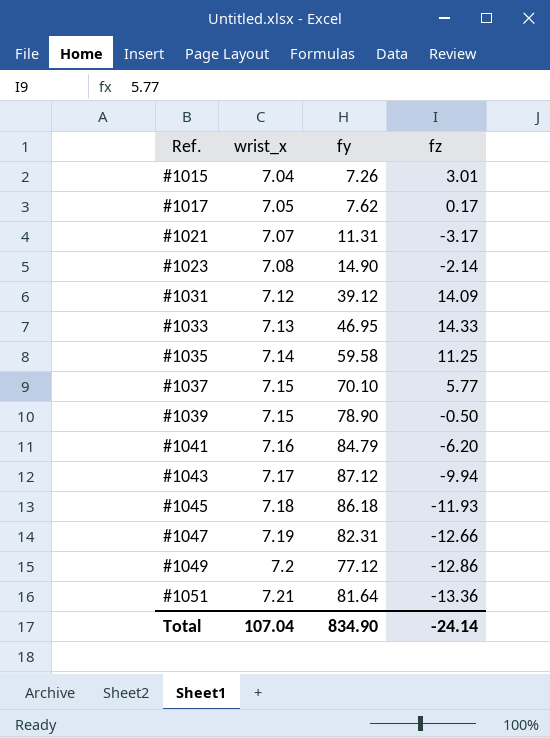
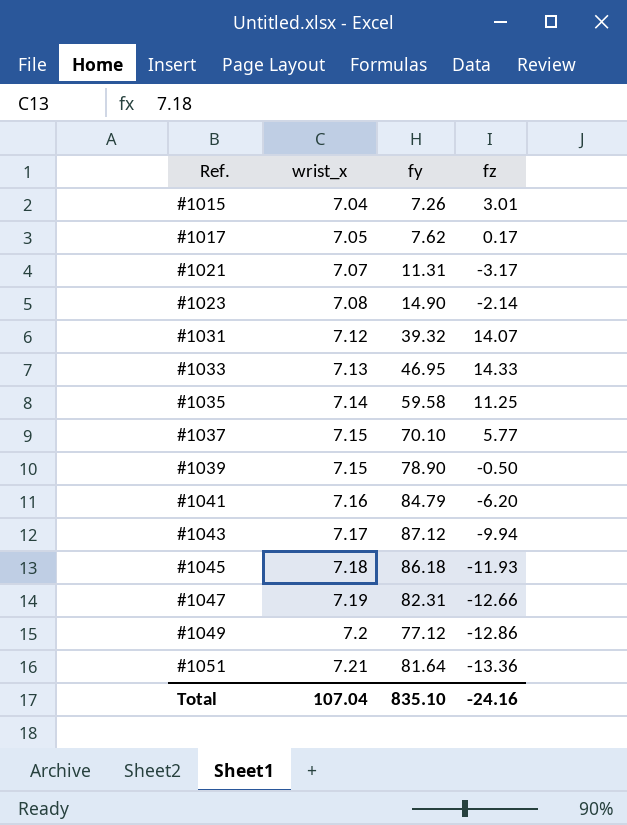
#1031 | fy: 39.12 -> 39.32
#1031 | fz: 14.09 -> 14.07
Total | fy: 834.90 -> 835.10
Total | fz: -24.14 -> -24.16

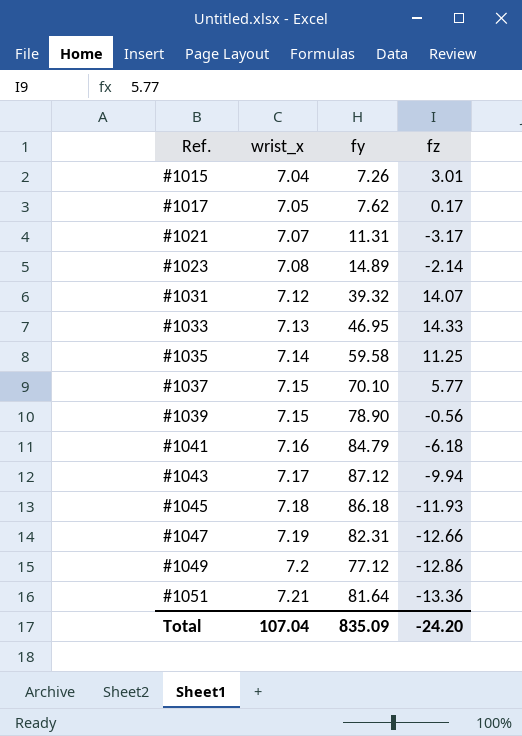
#1023 | fy: 14.90 -> 14.89
#1039 | fz: -0.50 -> -0.56
#1041 | fz: -6.20 -> -6.18
Total | fy: 835.10 -> 835.09
Total | fz: -24.16 -> -24.20

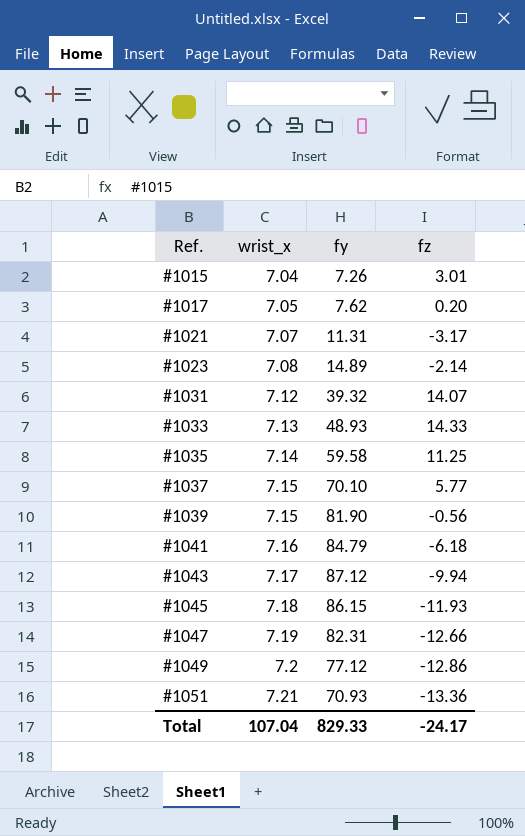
#1017 | fz: 0.17 -> 0.20
#1033 | fy: 46.95 -> 48.93
#1039 | fy: 78.90 -> 81.90
#1045 | fy: 86.18 -> 86.15
#1051 | fy: 81.64 -> 70.93
Total | fy: 835.09 -> 829.33
Total | fz: -24.20 -> -24.17

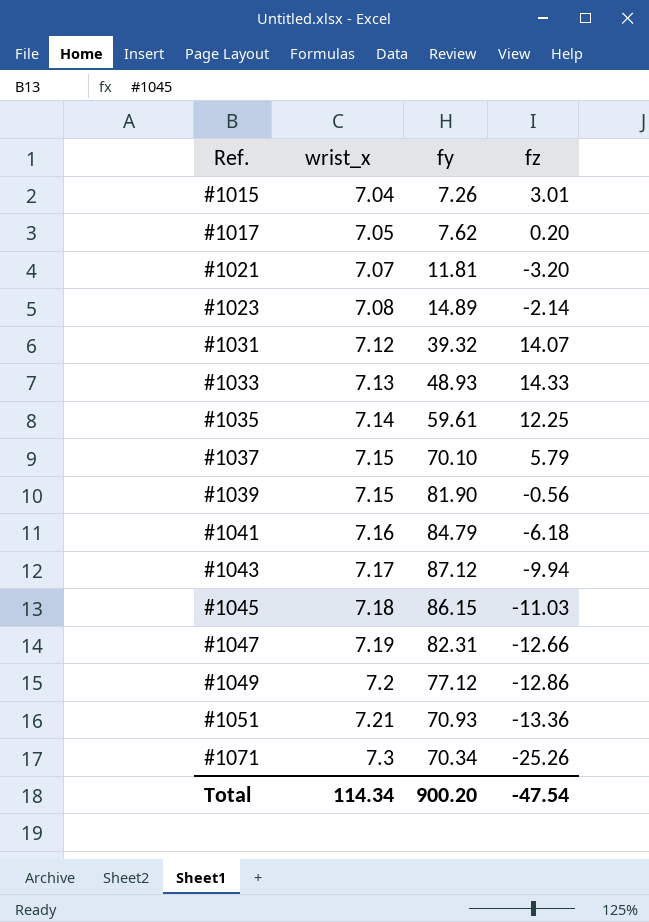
#1021 | fy: 11.31 -> 11.81
#1021 | fz: -3.17 -> -3.20
#1035 | fy: 59.58 -> 59.61
#1035 | fz: 11.25 -> 12.25
#1037 | fz: 5.77 -> 5.79
#1045 | fz: -11.93 -> -11.03
row #1071: none -> 7.3 | 70.34 | -25.26
Total | wrist_x: 107.04 -> 114.34
Total | fy: 829.33 -> 900.20
Total | fz: -24.17 -> -47.54

